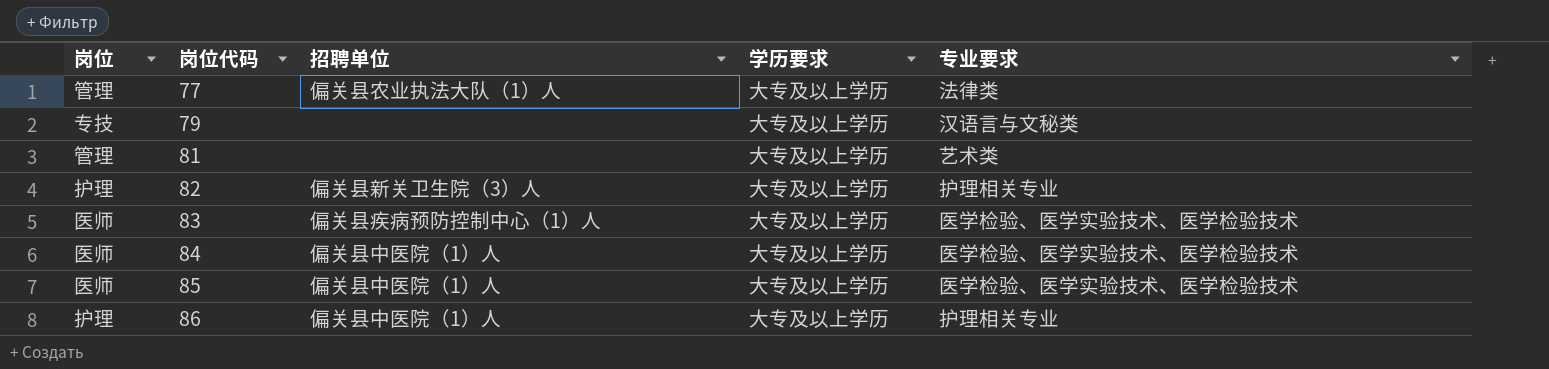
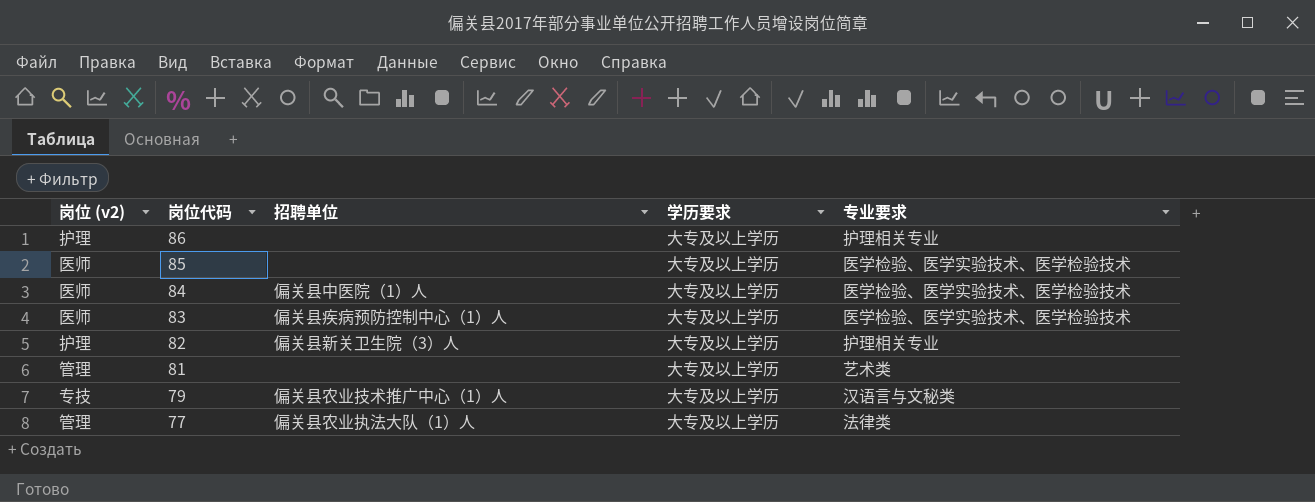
row order: 岗位代码 ascending -> 岗位代码 descending
column name: 岗位 -> 岗位 (v2)
86 | 招聘单位: 偏关县中医院（1）人 -> none
85 | 招聘单位: 偏关县中医院（1）人 -> none
79 | 招聘单位: none -> 偏关县农业技术推广中心（1）人

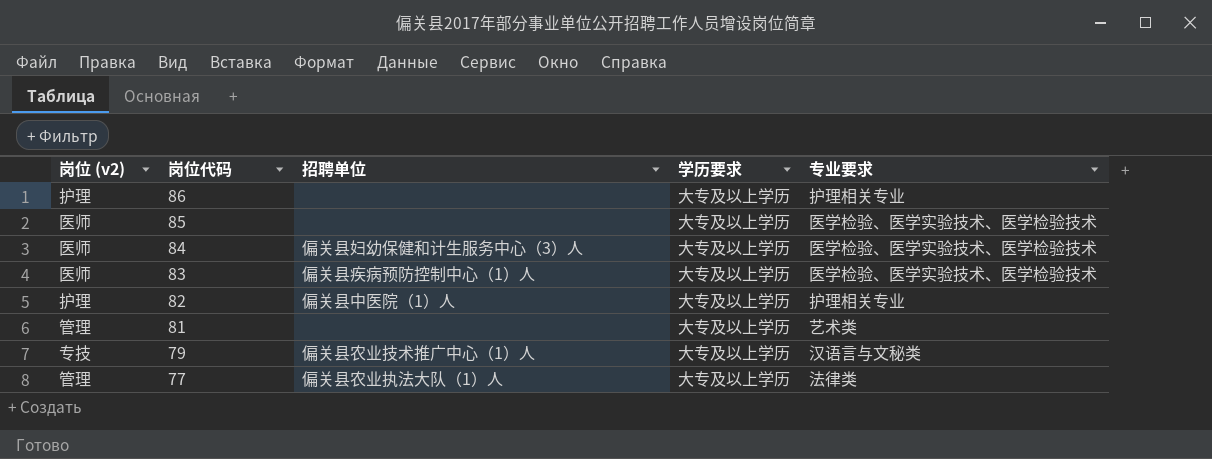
84 | 招聘单位: 偏关县中医院（1）人 -> 偏关县妇幼保健和计生服务中心（3）人
82 | 招聘单位: 偏关县新关卫生院（3）人 -> 偏关县中医院（1）人

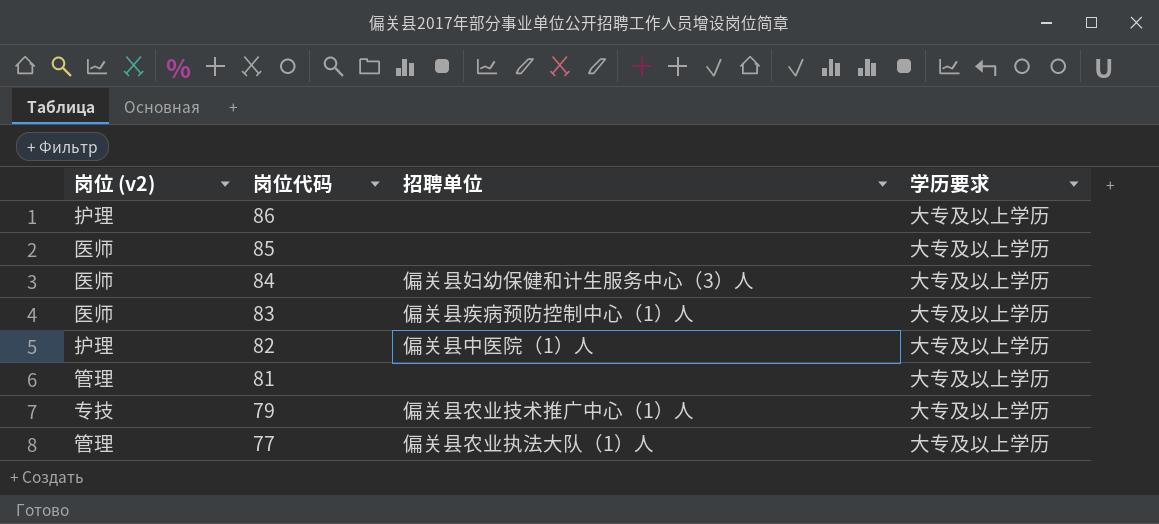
column 专业要求 | position: 5 -> none

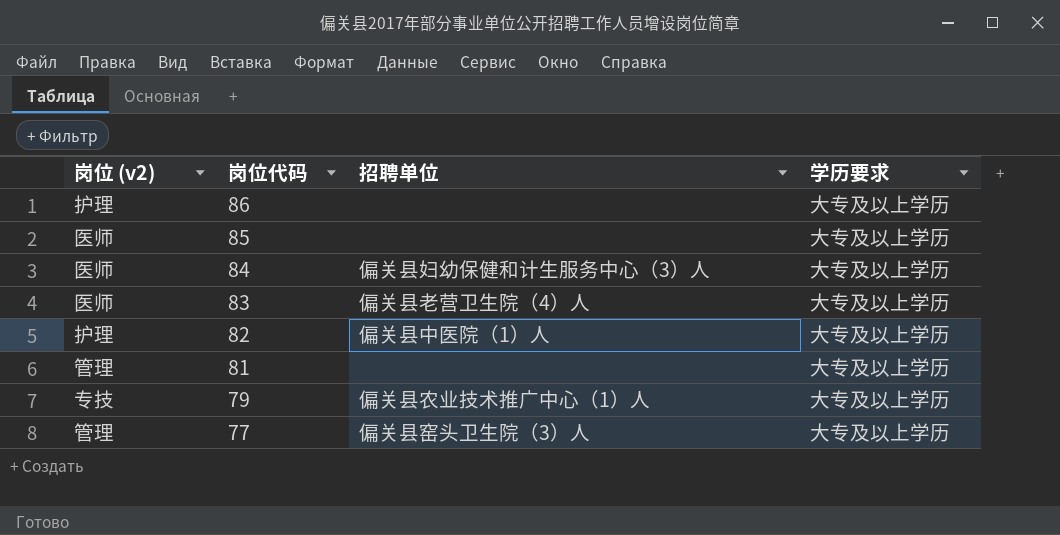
83 | 招聘单位: 偏关县疾病预防控制中心（1）人 -> 偏关县老营卫生院（4）人
77 | 招聘单位: 偏关县农业执法大队（1）人 -> 偏关县窑头卫生院（3）人

